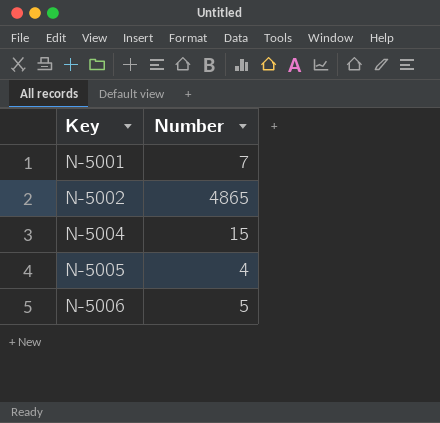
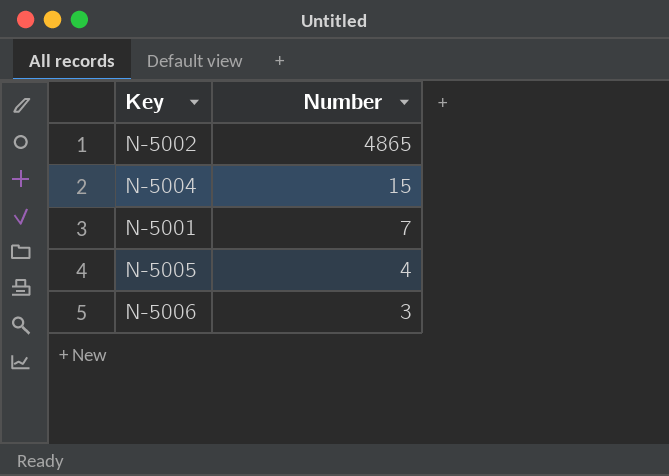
row order: Key ascending -> Number descending
N-5006 | Number: 5 -> 3

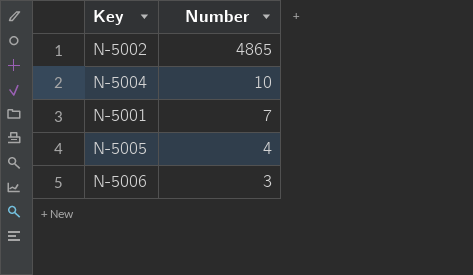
N-5004 | Number: 15 -> 10

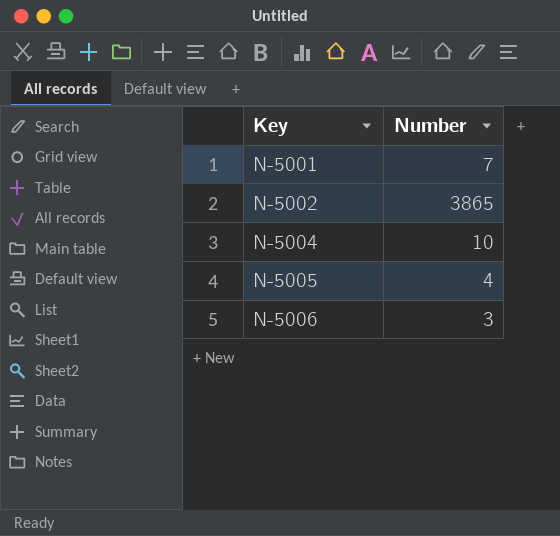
row order: Number descending -> Key ascending
N-5002 | Number: 4865 -> 3865

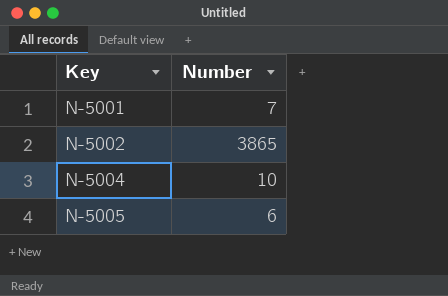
row N-5006: 3 -> none
N-5005 | Number: 4 -> 6

